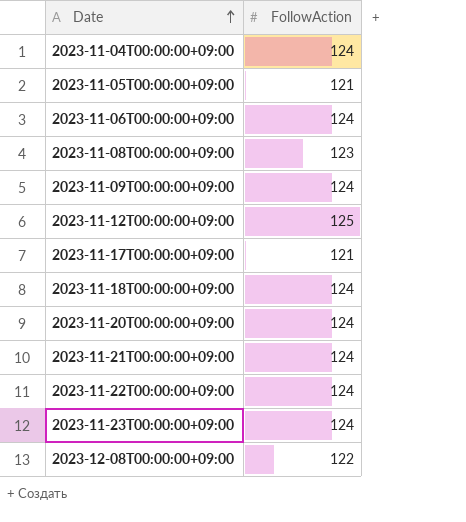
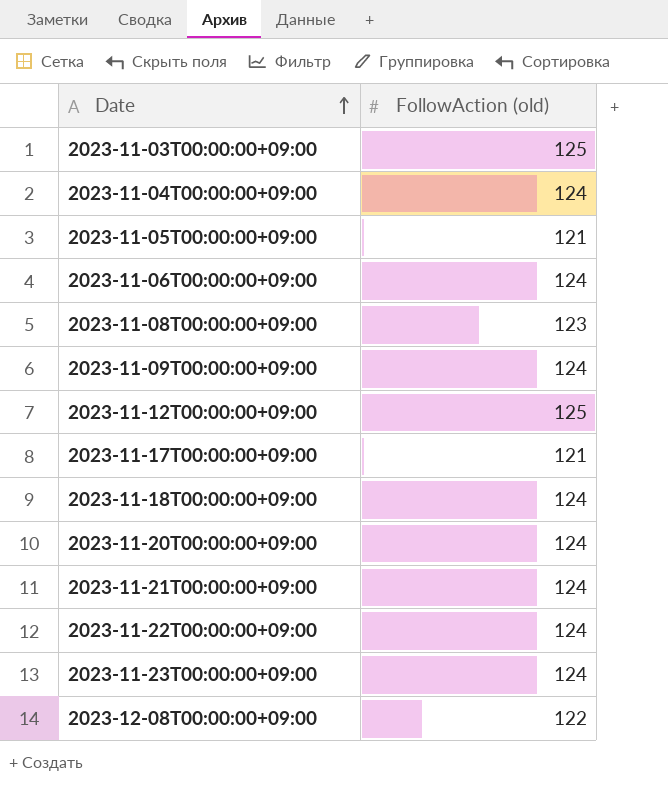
column name: FollowAction -> FollowAction (old)
row 2023-11-03T00:00:00+09:00: none -> 125

